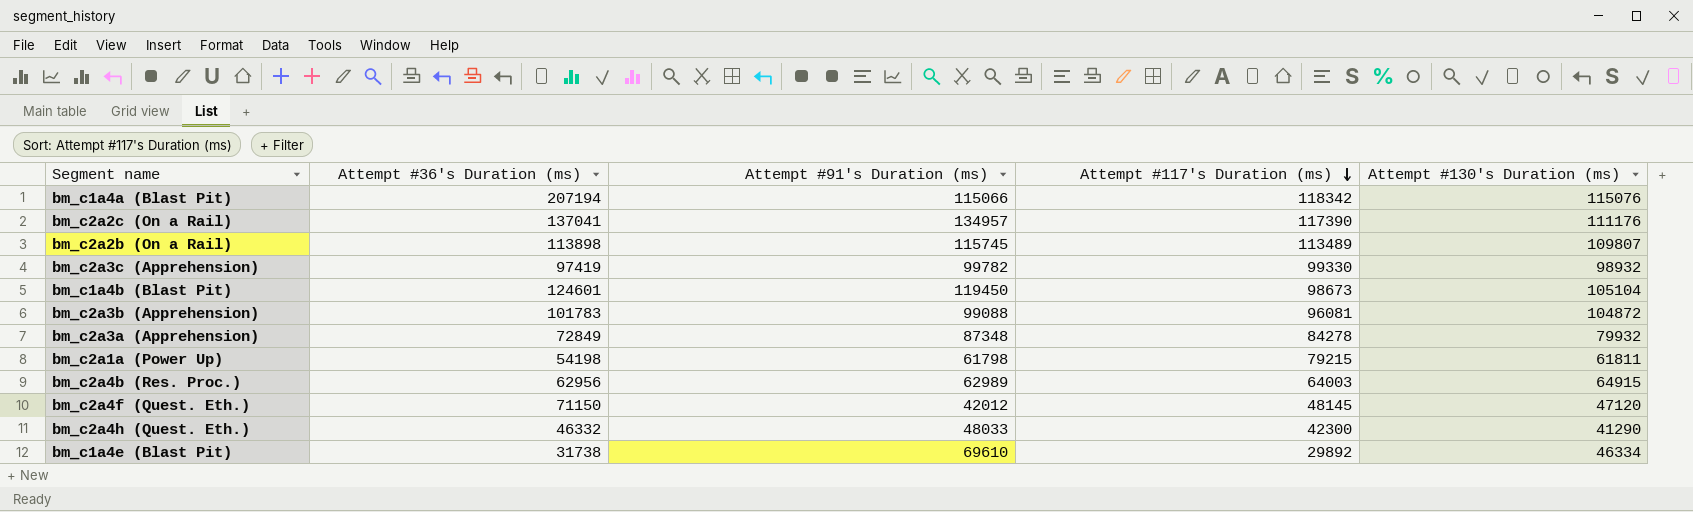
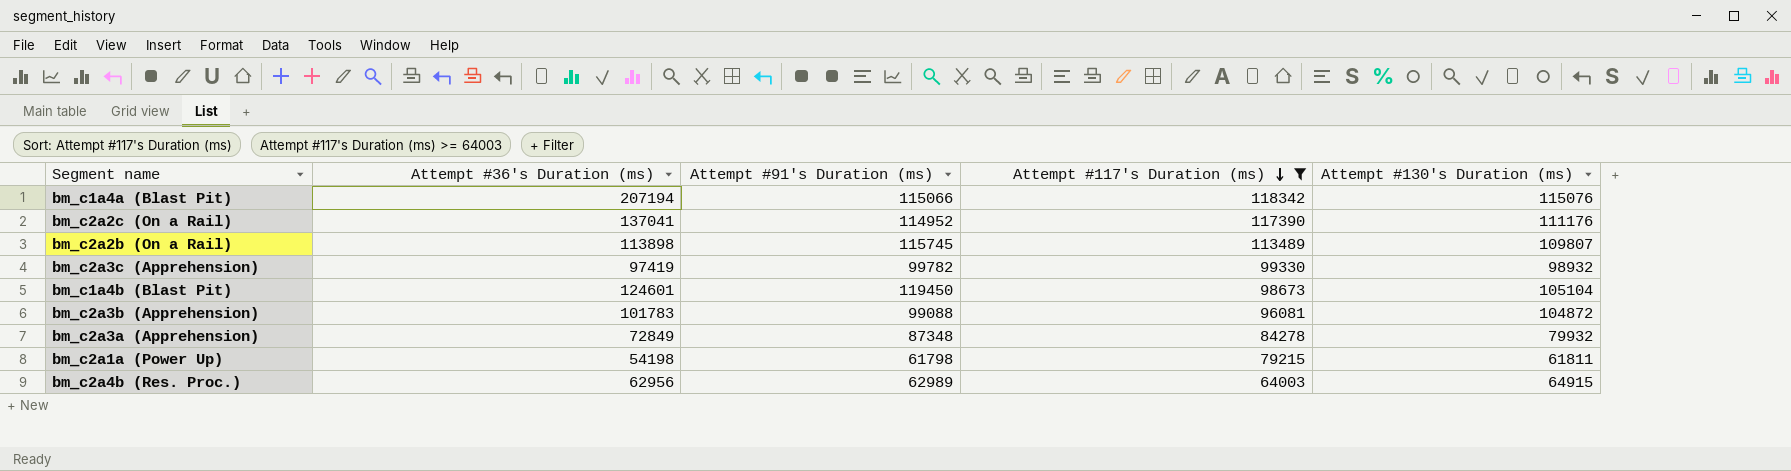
filter: none -> Attempt #117's Duration (ms) >= 64003
bm_c2a2c (On a Rail) | Attempt #91's Duration (ms): 134957 -> 114952

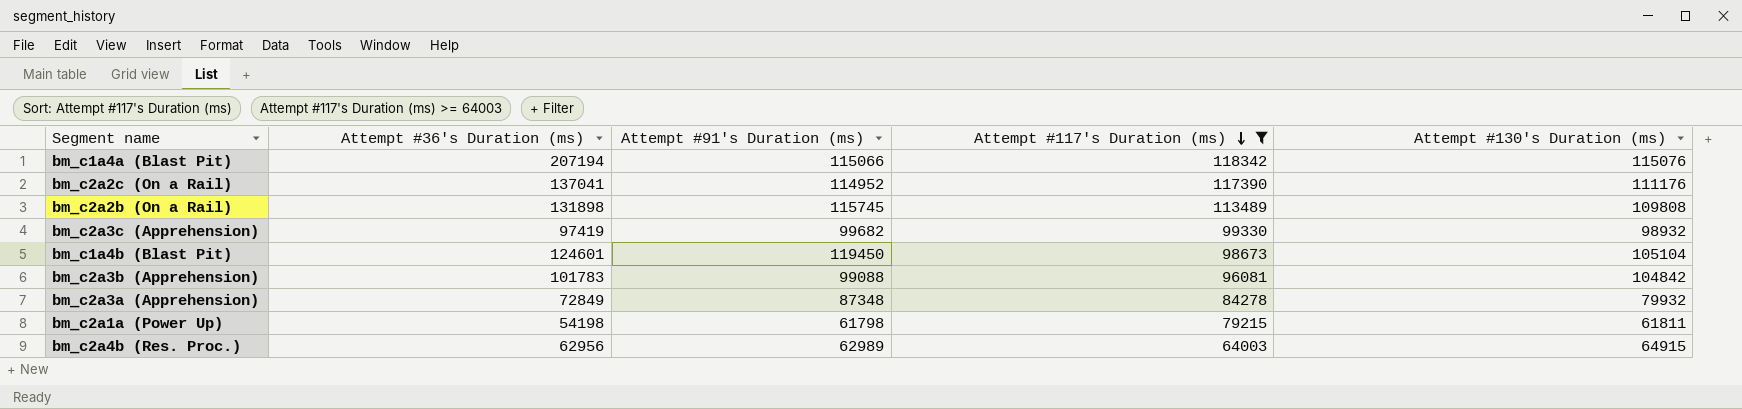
bm_c2a2b (On a Rail) | Attempt #36's Duration (ms): 113898 -> 131898
bm_c2a2b (On a Rail) | Attempt #130's Duration (ms): 109807 -> 109808
bm_c2a3c (Apprehension) | Attempt #91's Duration (ms): 99782 -> 99682
bm_c2a3b (Apprehension) | Attempt #130's Duration (ms): 104872 -> 104842

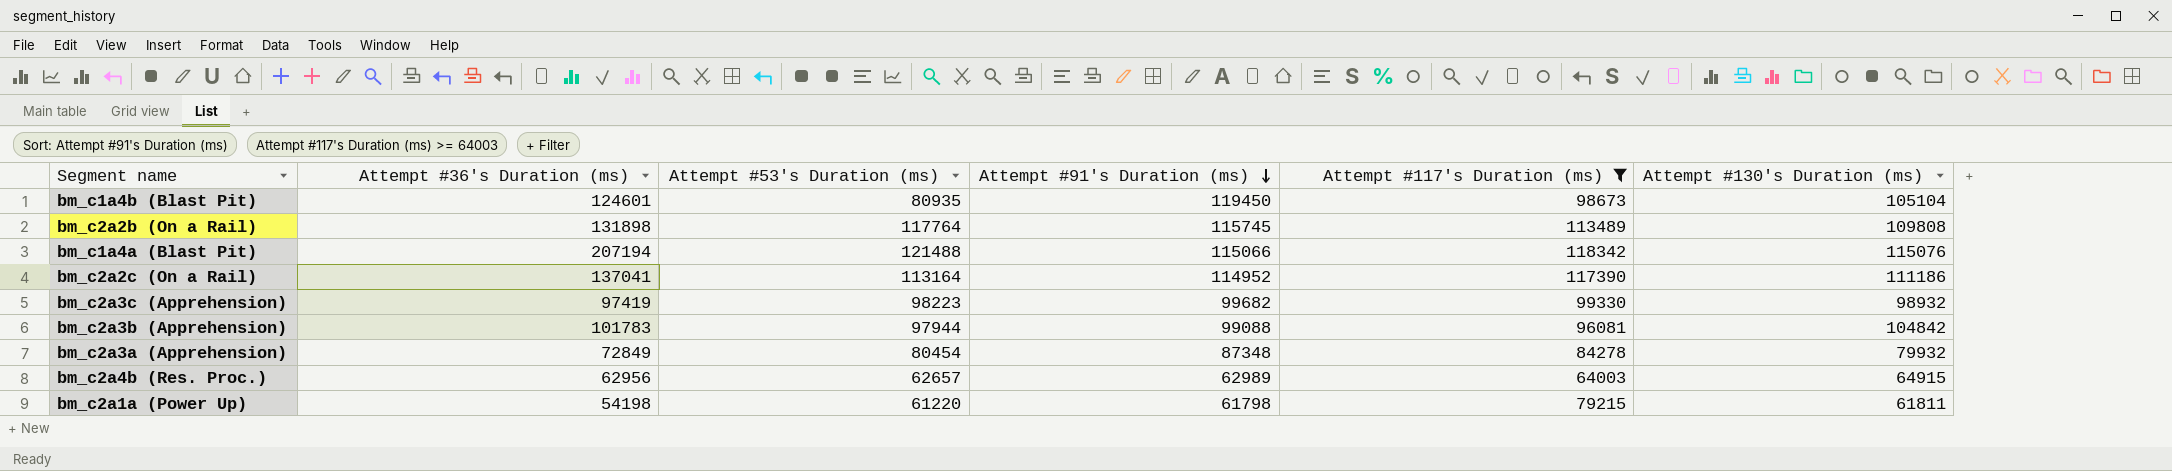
row order: Attempt #117's Duration (ms) descending -> Attempt #91's Duration (ms) descending
column Attempt #53's Duration (ms) | position: none -> 3
bm_c2a2c (On a Rail) | Attempt #130's Duration (ms): 111176 -> 111186

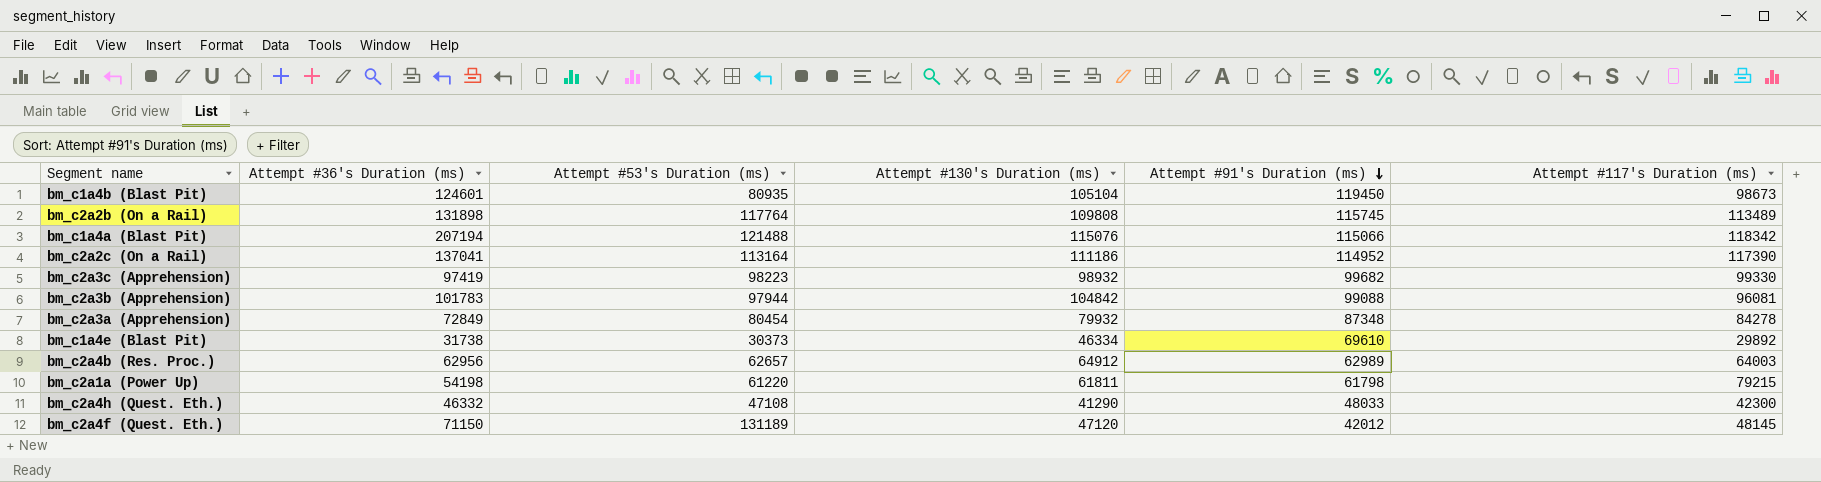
filter: Attempt #117's Duration (ms) >= 64003 -> none
column Attempt #130's Duration (ms) | position: 6 -> 4
bm_c2a4b (Res. Proc.) | Attempt #130's Duration (ms): 64915 -> 64912

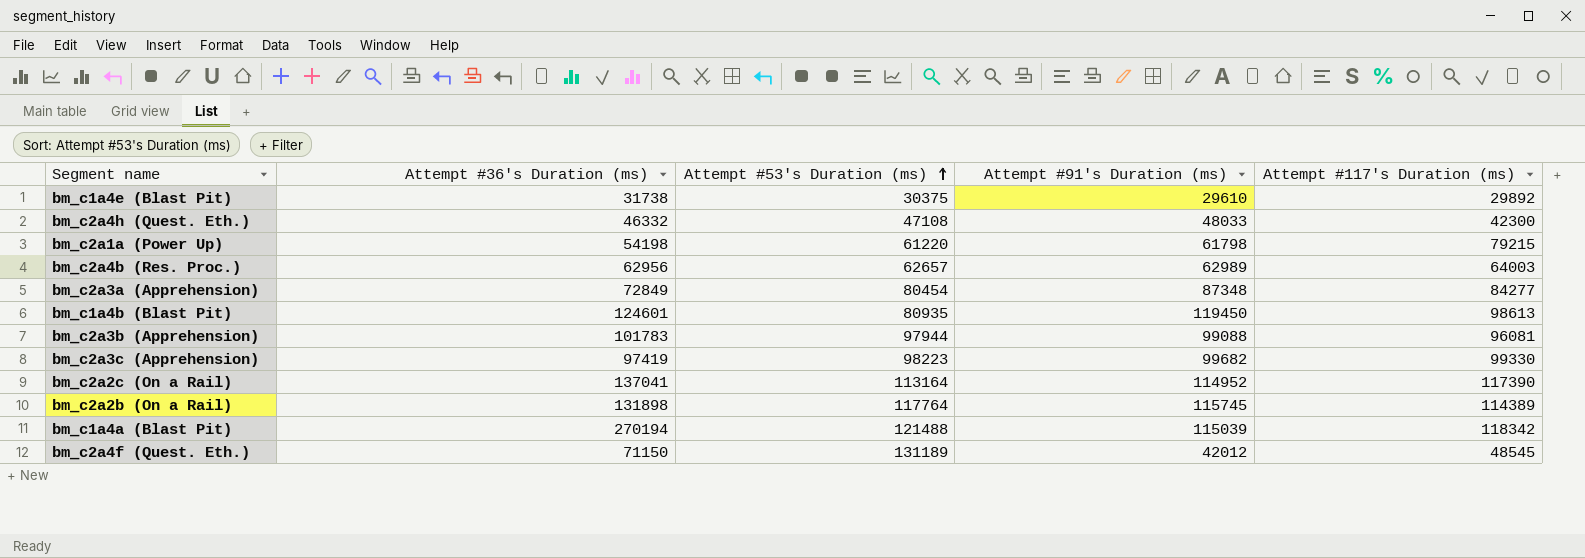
row order: Attempt #91's Duration (ms) descending -> Attempt #53's Duration (ms) ascending
column Attempt #130's Duration (ms) | position: 4 -> none
bm_c1a4e (Blast Pit) | Attempt #53's Duration (ms): 30373 -> 30375
bm_c1a4e (Blast Pit) | Attempt #91's Duration (ms): 69610 -> 29610
bm_c2a3a (Apprehension) | Attempt #117's Duration (ms): 84278 -> 84277
bm_c1a4b (Blast Pit) | Attempt #117's Duration (ms): 98673 -> 98613
bm_c2a2b (On a Rail) | Attempt #117's Duration (ms): 113489 -> 114389
bm_c1a4a (Blast Pit) | Attempt #36's Duration (ms): 207194 -> 270194
bm_c1a4a (Blast Pit) | Attempt #91's Duration (ms): 115066 -> 115039
bm_c2a4f (Quest. Eth.) | Attempt #117's Duration (ms): 48145 -> 48545

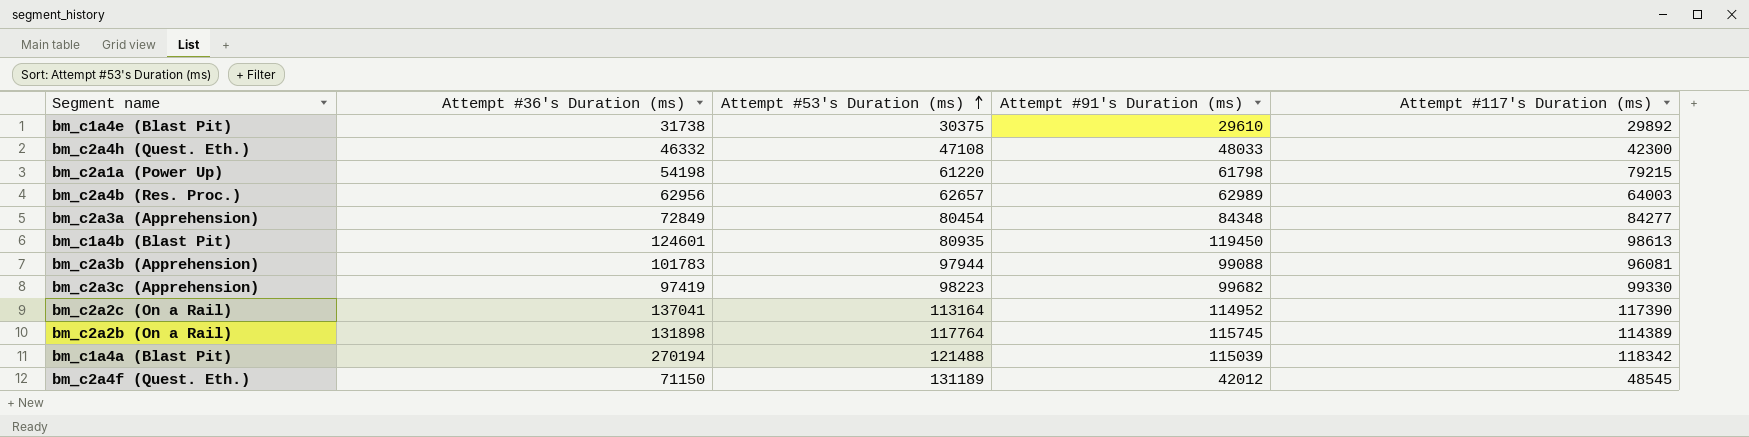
bm_c2a3a (Apprehension) | Attempt #91's Duration (ms): 87348 -> 84348

